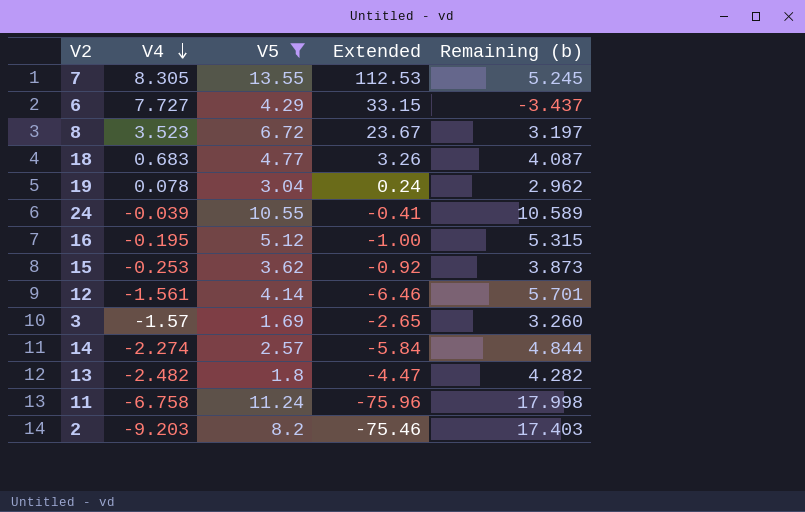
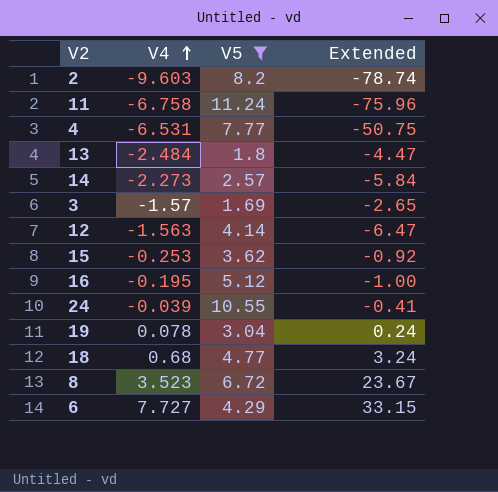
row order: V4 descending -> V4 ascending
column Remaining (b) | formula: [V5] - [V4] -> none
row 7: 8.305 | 13.55 | 112.53 | 5.245 -> none
2 | V4: -9.203 -> -9.603
2 | Extended: -75.46 -> -78.74
row 4: none -> -6.531 | 7.77 | -50.75
13 | V4: -2.482 -> -2.484
14 | V4: -2.274 -> -2.273
12 | V4: -1.561 -> -1.563
12 | Extended: -6.46 -> -6.47
18 | V4: 0.683 -> 0.68
18 | Extended: 3.26 -> 3.24

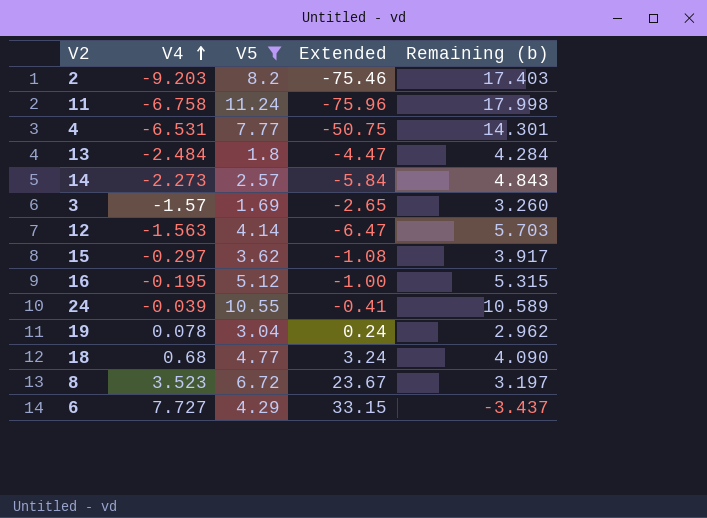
column Remaining (b) | formula: none -> [V5] - [V4]
2 | V4: -9.603 -> -9.203
2 | Extended: -78.74 -> -75.46
15 | V4: -0.253 -> -0.297
15 | Extended: -0.92 -> -1.08

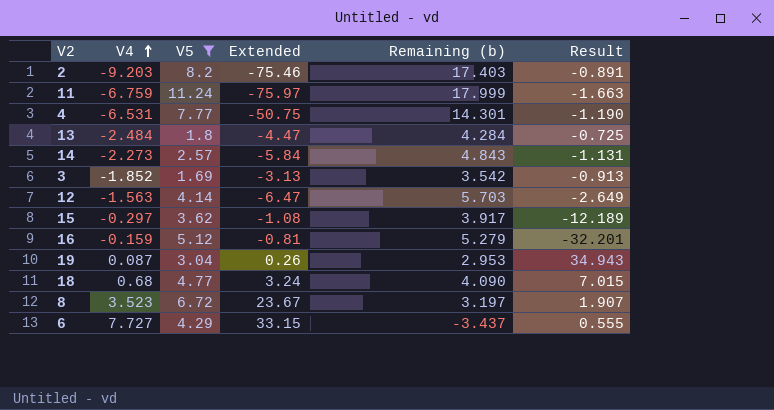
column Result | formula: none -> [V5] / [V4]
row 24: -0.039 | 10.55 | -0.41 | 10.589 -> none
11 | V4: -6.758 -> -6.759
11 | Extended: -75.96 -> -75.97
11 | Remaining (b): 17.998 -> 17.999
3 | V4: -1.57 -> -1.852
3 | Extended: -2.65 -> -3.13
3 | Remaining (b): 3.260 -> 3.542
16 | V4: -0.195 -> -0.159
16 | Extended: -1.00 -> -0.81
16 | Remaining (b): 5.315 -> 5.279
19 | V4: 0.078 -> 0.087
19 | Extended: 0.24 -> 0.26
19 | Remaining (b): 2.962 -> 2.953

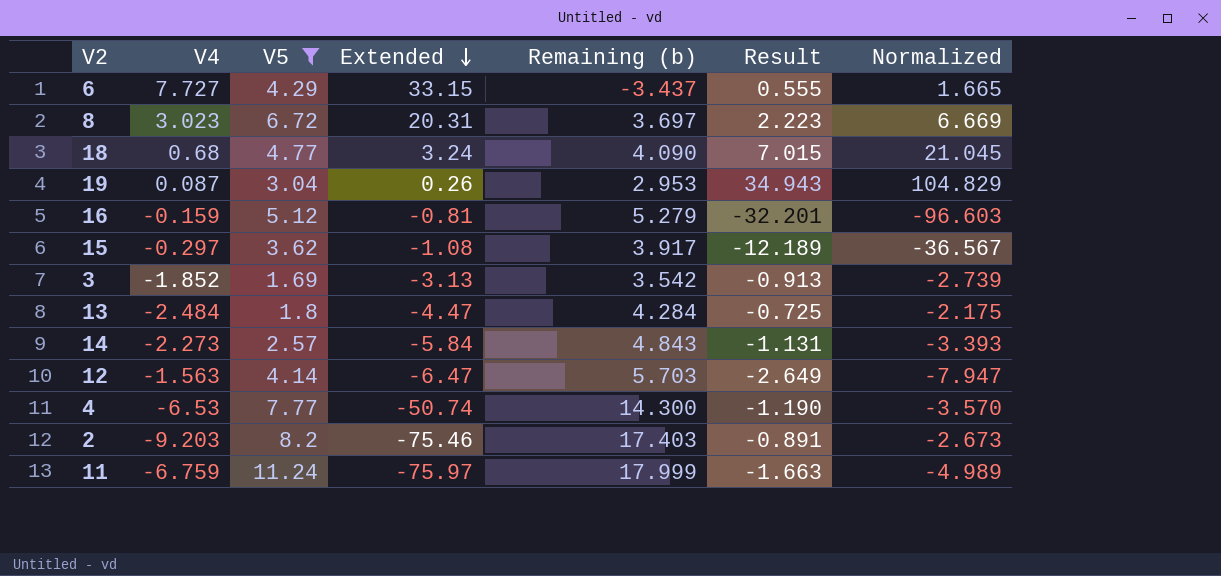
row order: V4 ascending -> Extended descending
column Normalized | formula: none -> [Result] * 3
8 | V4: 3.523 -> 3.023
8 | Extended: 23.67 -> 20.31
8 | Remaining (b): 3.197 -> 3.697
8 | Result: 1.907 -> 2.223
4 | V4: -6.531 -> -6.53
4 | Extended: -50.75 -> -50.74
4 | Remaining (b): 14.301 -> 14.300

